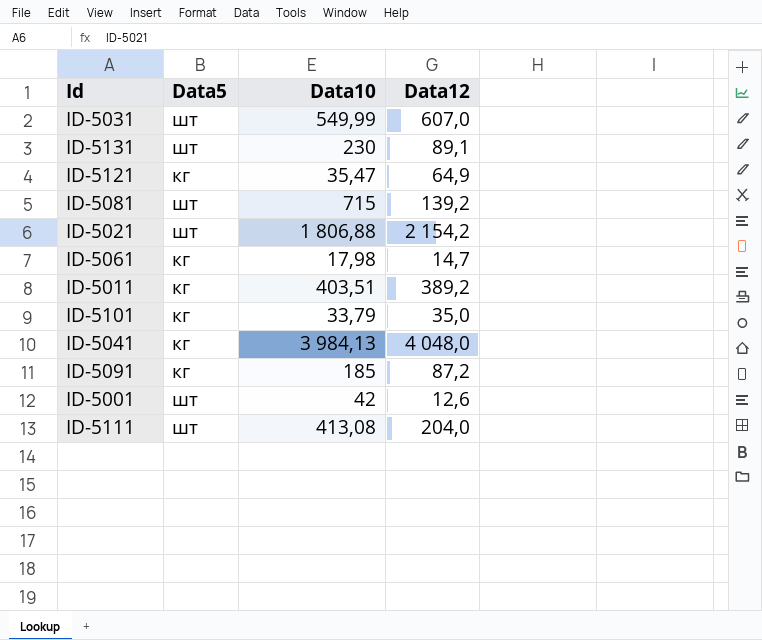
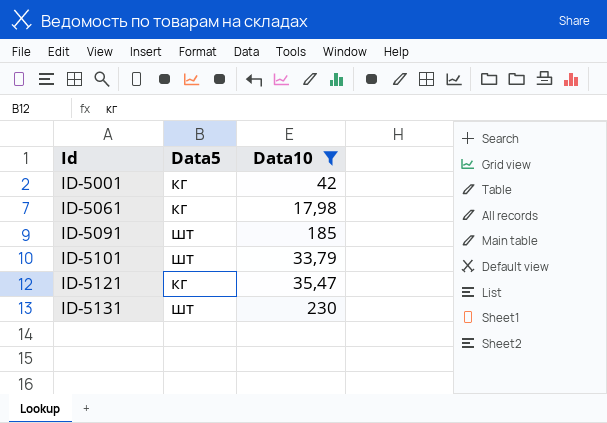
filter: none -> Data10 <= 230
row order: none -> Id ascending
column Data12 | position: 4 -> none
ID-5001 | Data5: шт -> кг
ID-5091 | Data5: кг -> шт
ID-5101 | Data5: кг -> шт

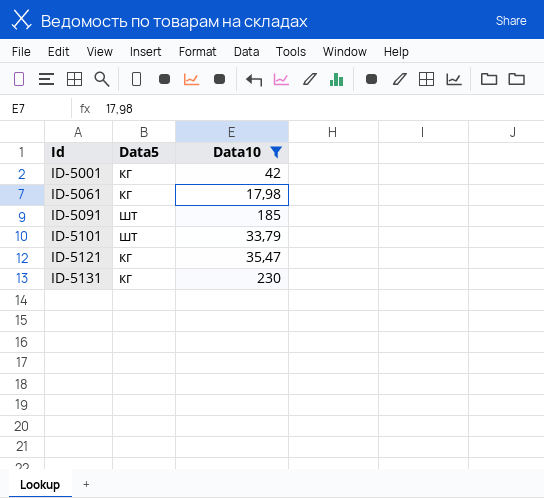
ID-5131 | Data5: шт -> кг

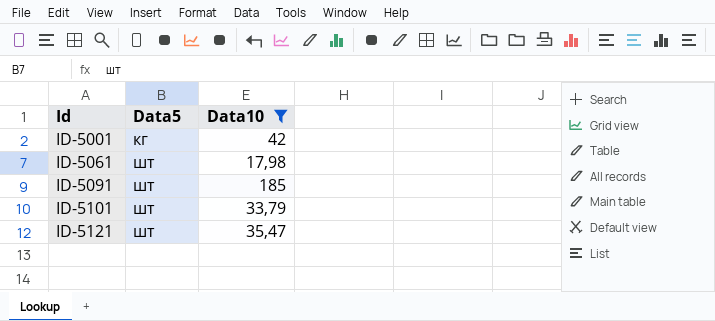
row ID-5131: кг | 230 -> none
ID-5061 | Data5: кг -> шт
ID-5121 | Data5: кг -> шт

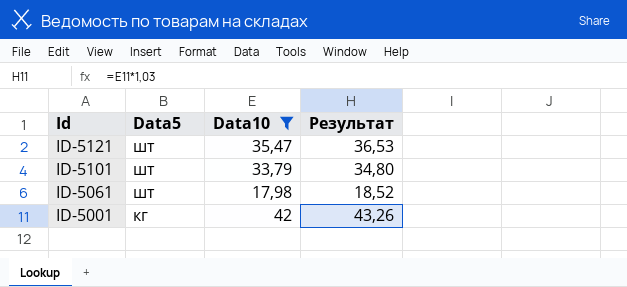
row order: Id ascending -> Id descending
column Результат | formula: none -> [Data10] * 1,03
row ID-5091: шт | 185 -> none

